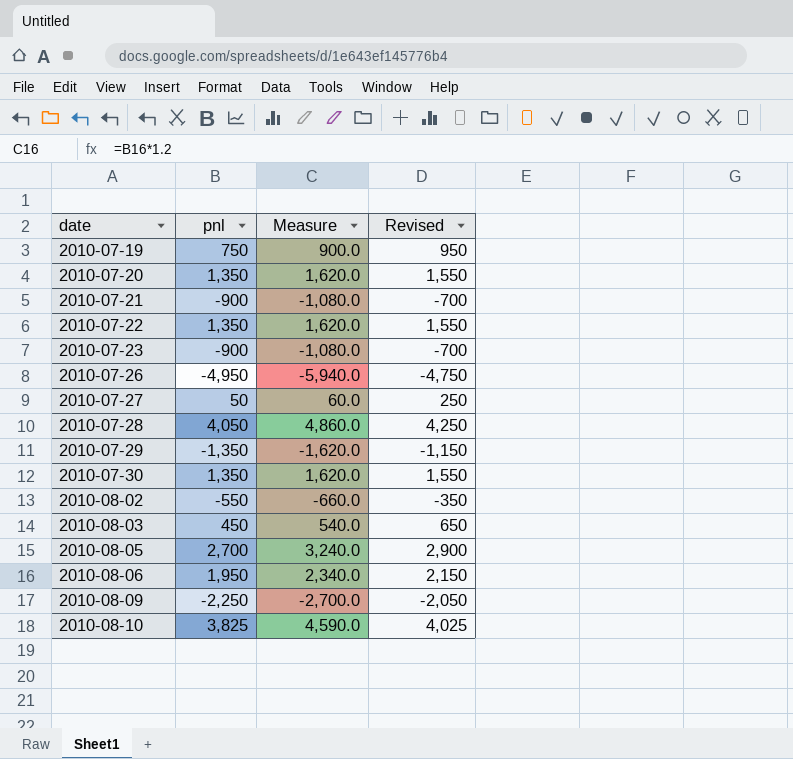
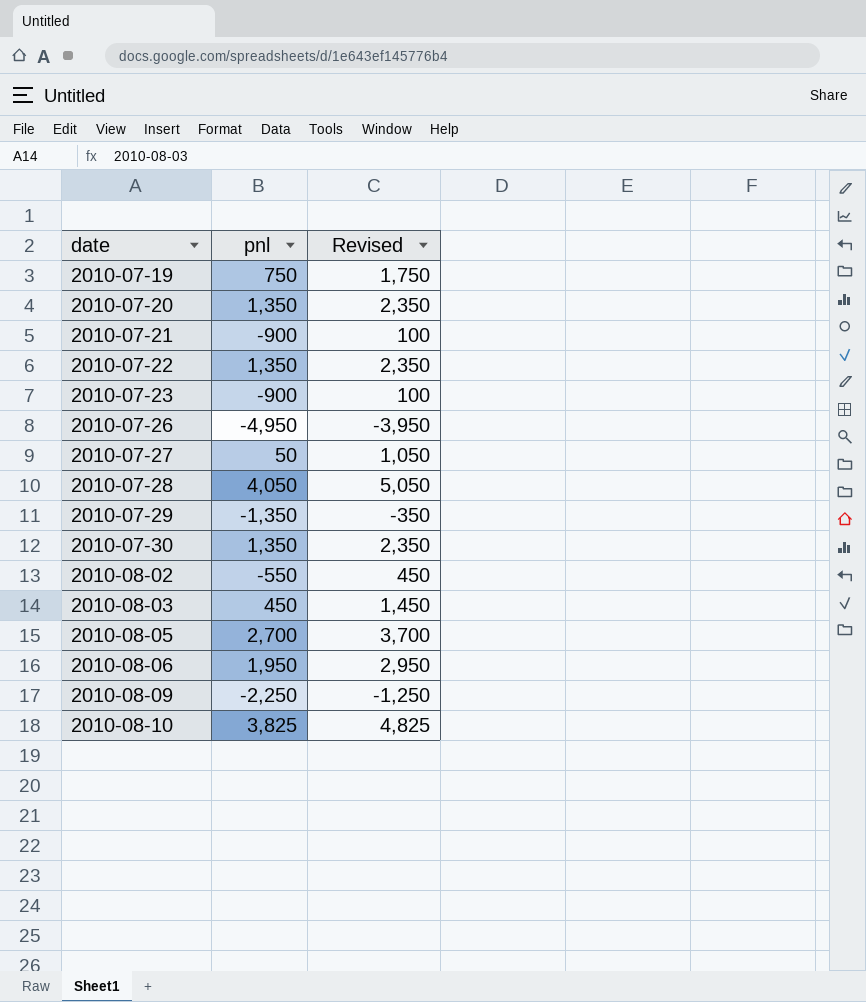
column Measure | formula: [pnl] * 1.2 -> none
column Revised | formula: [pnl] + 200 -> [pnl] + 1000

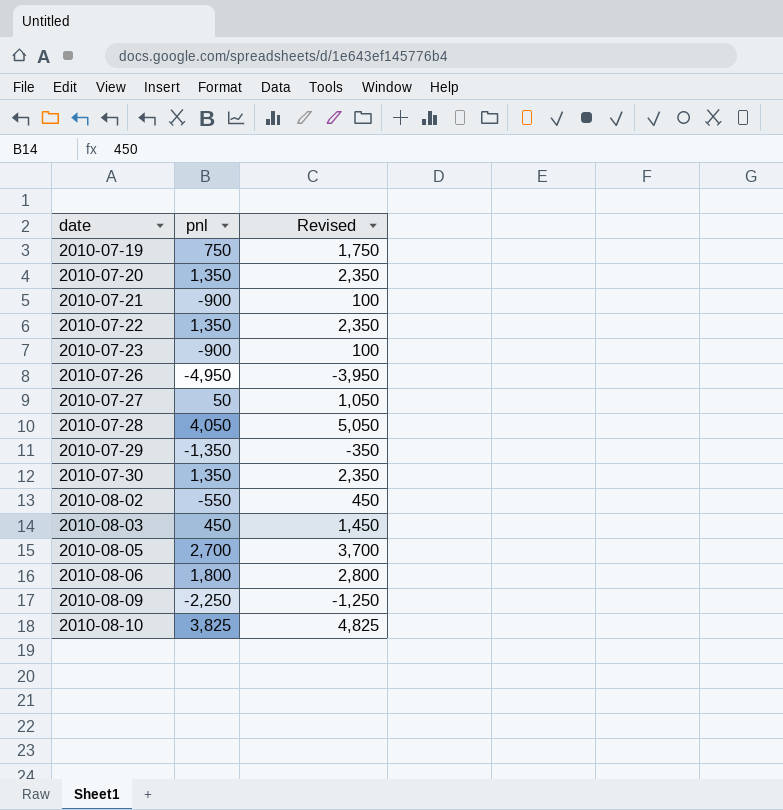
2010-08-06 | pnl: 1,950 -> 1,800
2010-08-06 | Revised: 2,950 -> 2,800

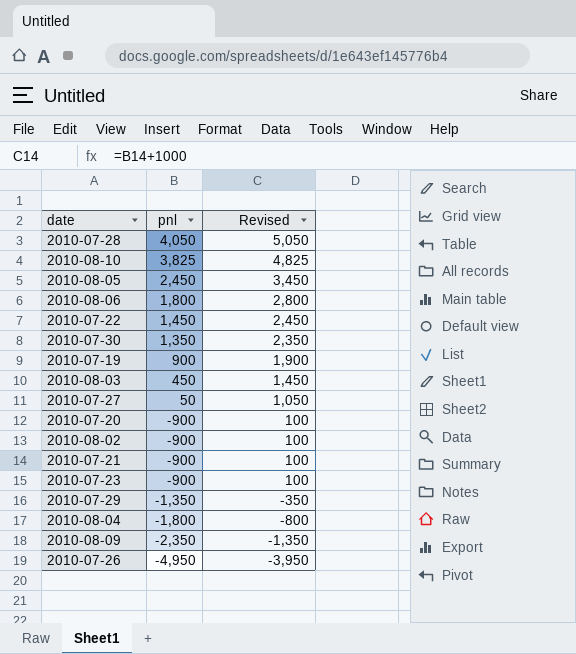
row order: date ascending -> pnl descending
2010-08-05 | pnl: 2,700 -> 2,450
2010-08-05 | Revised: 3,700 -> 3,450
2010-07-22 | pnl: 1,350 -> 1,450
2010-07-22 | Revised: 2,350 -> 2,450
2010-07-19 | pnl: 750 -> 900
2010-07-19 | Revised: 1,750 -> 1,900
2010-07-20 | pnl: 1,350 -> -900
2010-07-20 | Revised: 2,350 -> 100
2010-08-02 | pnl: -550 -> -900
2010-08-02 | Revised: 450 -> 100
row 2010-08-04: none -> -1,800 | -800
2010-08-09 | pnl: -2,250 -> -2,350
2010-08-09 | Revised: -1,250 -> -1,350

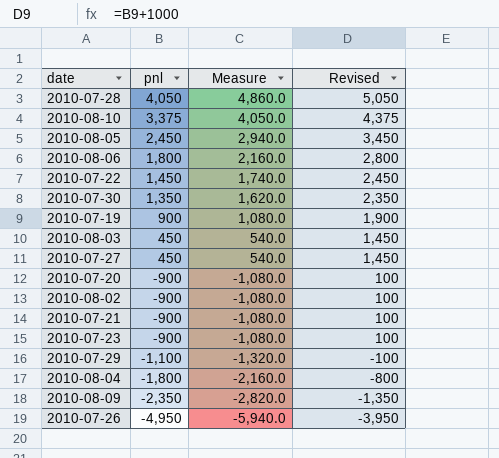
column Measure | formula: none -> [pnl] * 1.2
2010-08-10 | pnl: 3,825 -> 3,375
2010-08-10 | Revised: 4,825 -> 4,375
2010-07-27 | pnl: 50 -> 450
2010-07-27 | Revised: 1,050 -> 1,450
2010-07-29 | pnl: -1,350 -> -1,100
2010-07-29 | Revised: -350 -> -100

